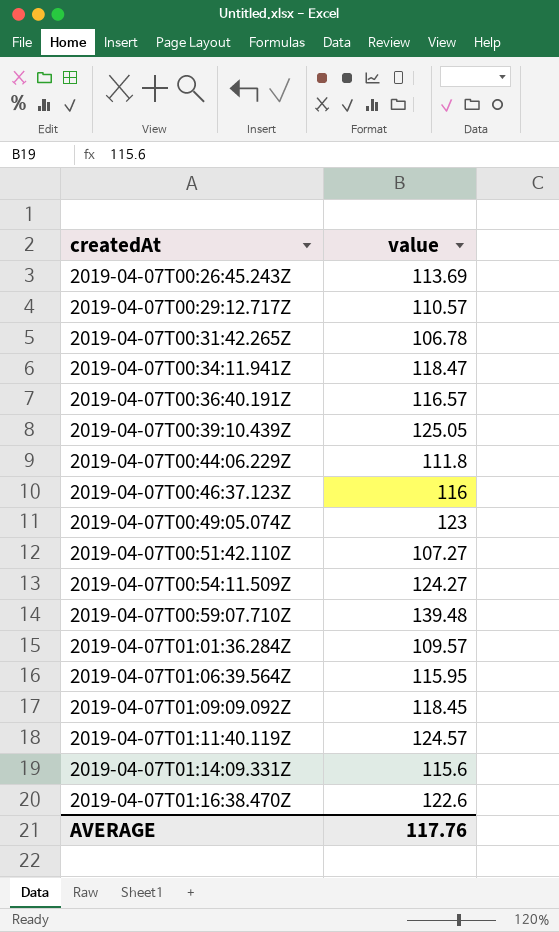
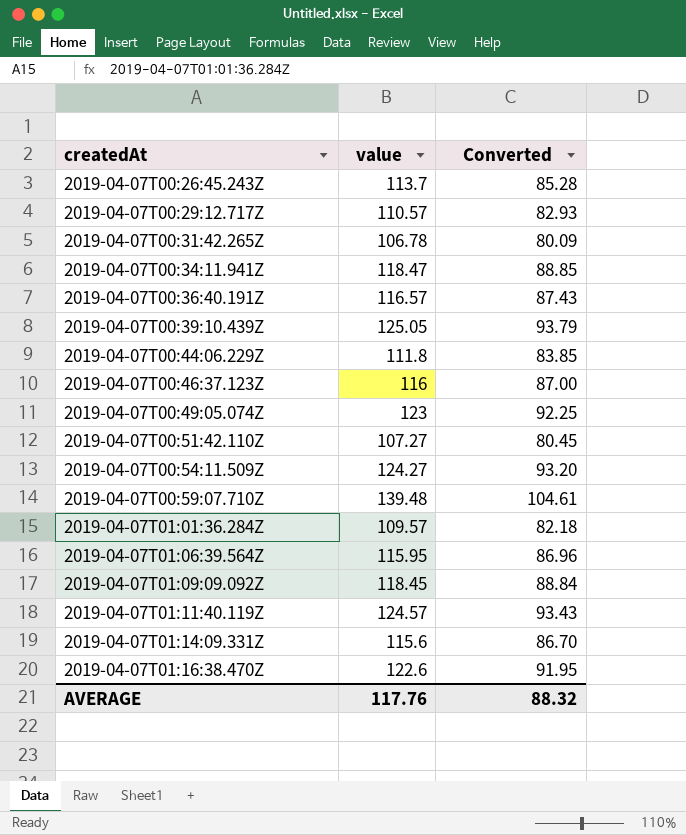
column Converted | formula: none -> [value] * 0.75
2019-04-07T00:26:45.243Z | value: 113.69 -> 113.7

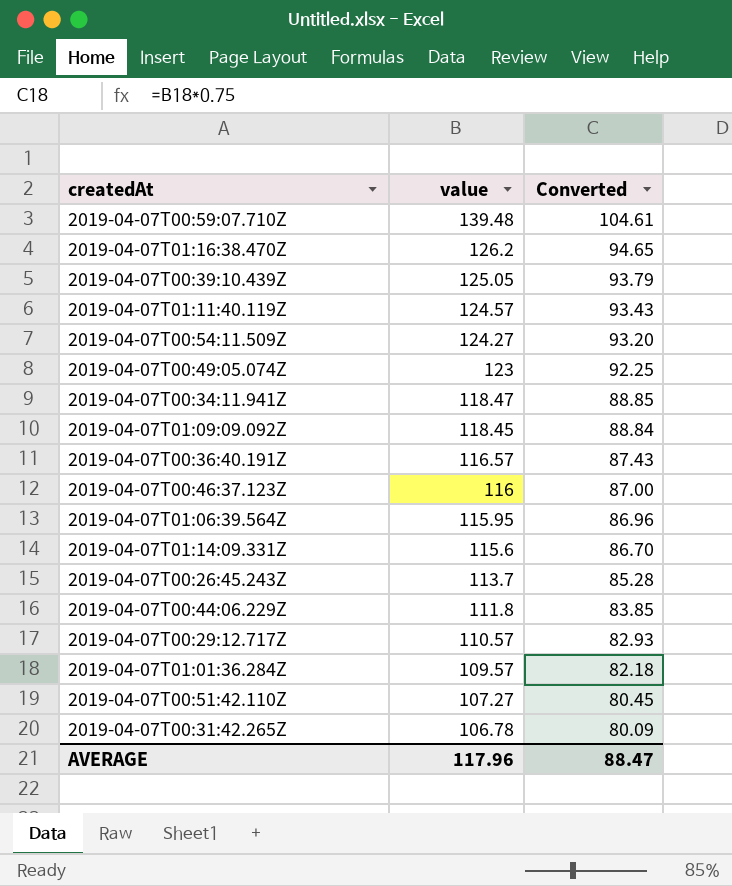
row order: createdAt ascending -> value descending
2019-04-07T01:16:38.470Z | value: 122.6 -> 126.2
2019-04-07T01:16:38.470Z | Converted: 91.95 -> 94.65
AVERAGE | value: 117.76 -> 117.96
AVERAGE | Converted: 88.32 -> 88.47

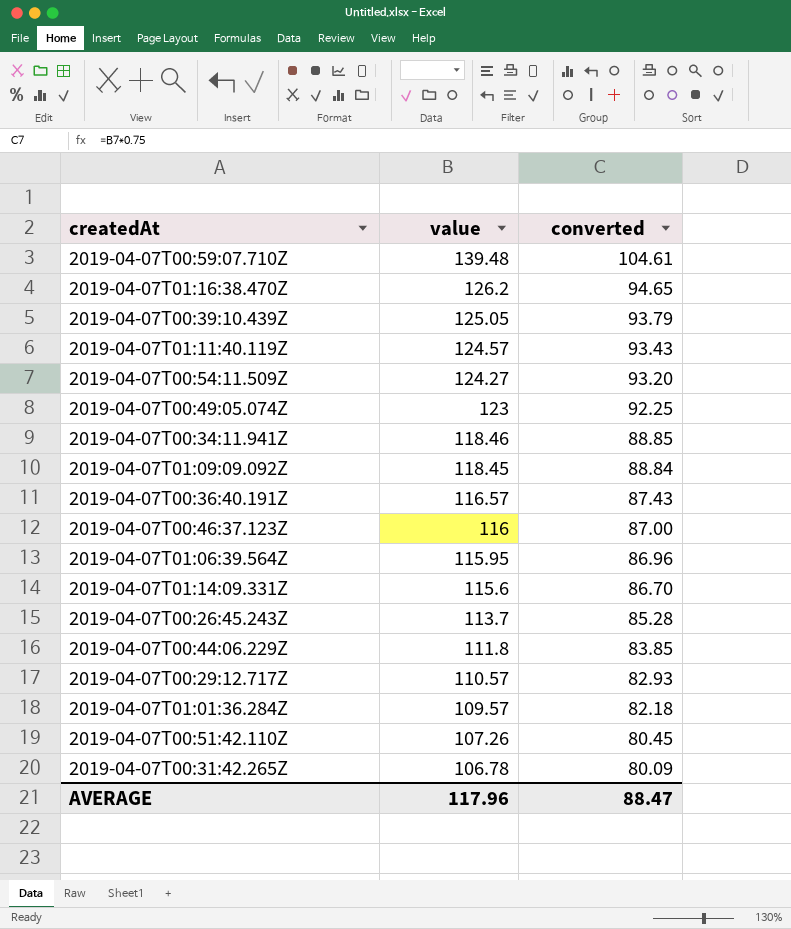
column name: Converted -> converted
2019-04-07T00:34:11.941Z | value: 118.47 -> 118.46
2019-04-07T00:51:42.110Z | value: 107.27 -> 107.26

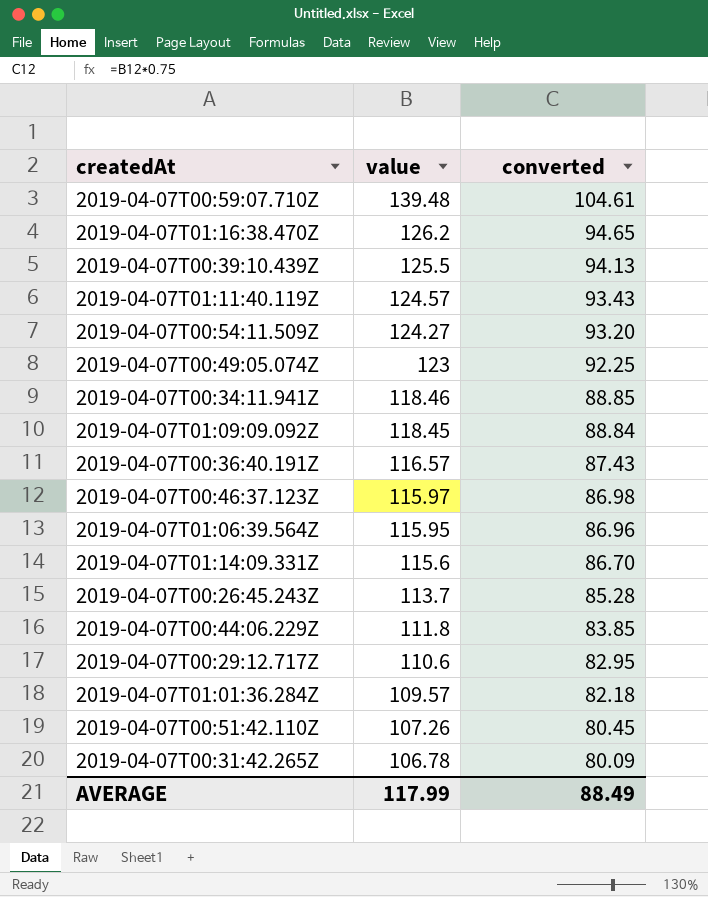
2019-04-07T00:39:10.439Z | value: 125.05 -> 125.5
2019-04-07T00:39:10.439Z | converted: 93.79 -> 94.13
2019-04-07T00:46:37.123Z | value: 116 -> 115.97
2019-04-07T00:46:37.123Z | converted: 87.00 -> 86.98
2019-04-07T00:29:12.717Z | value: 110.57 -> 110.6
2019-04-07T00:29:12.717Z | converted: 82.93 -> 82.95
AVERAGE | value: 117.96 -> 117.99
AVERAGE | converted: 88.47 -> 88.49

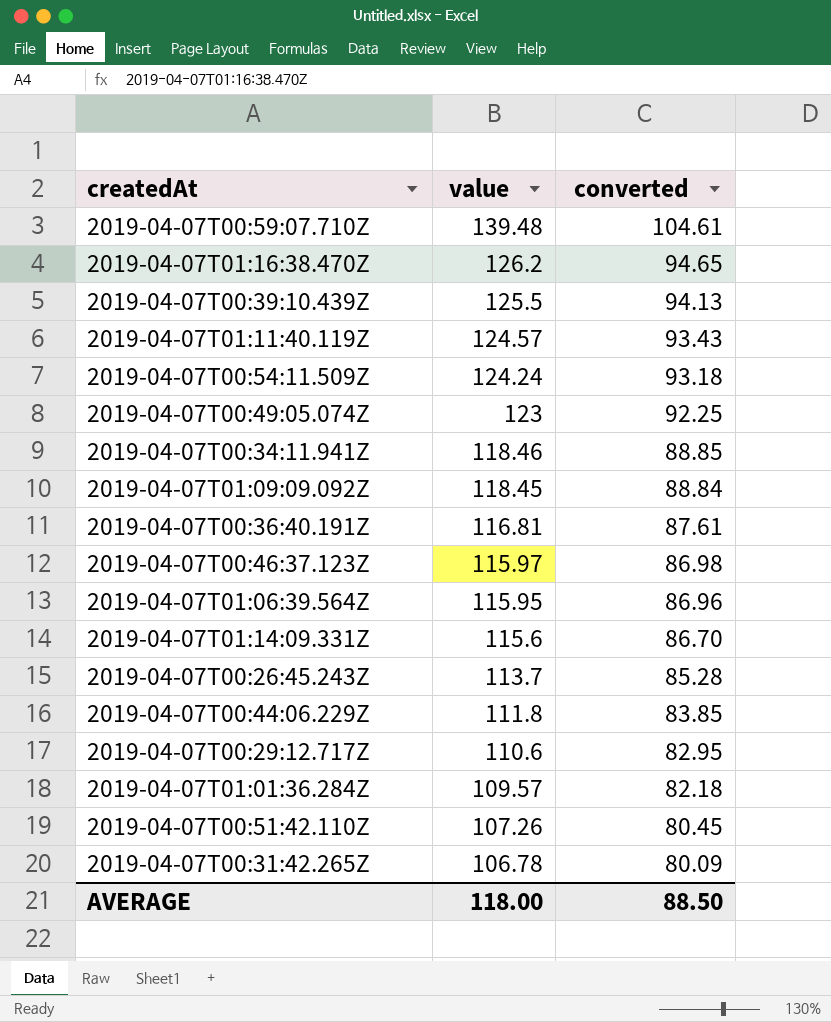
2019-04-07T00:54:11.509Z | value: 124.27 -> 124.24
2019-04-07T00:54:11.509Z | converted: 93.20 -> 93.18
2019-04-07T00:36:40.191Z | value: 116.57 -> 116.81
2019-04-07T00:36:40.191Z | converted: 87.43 -> 87.61
AVERAGE | value: 117.99 -> 118.00
AVERAGE | converted: 88.49 -> 88.50

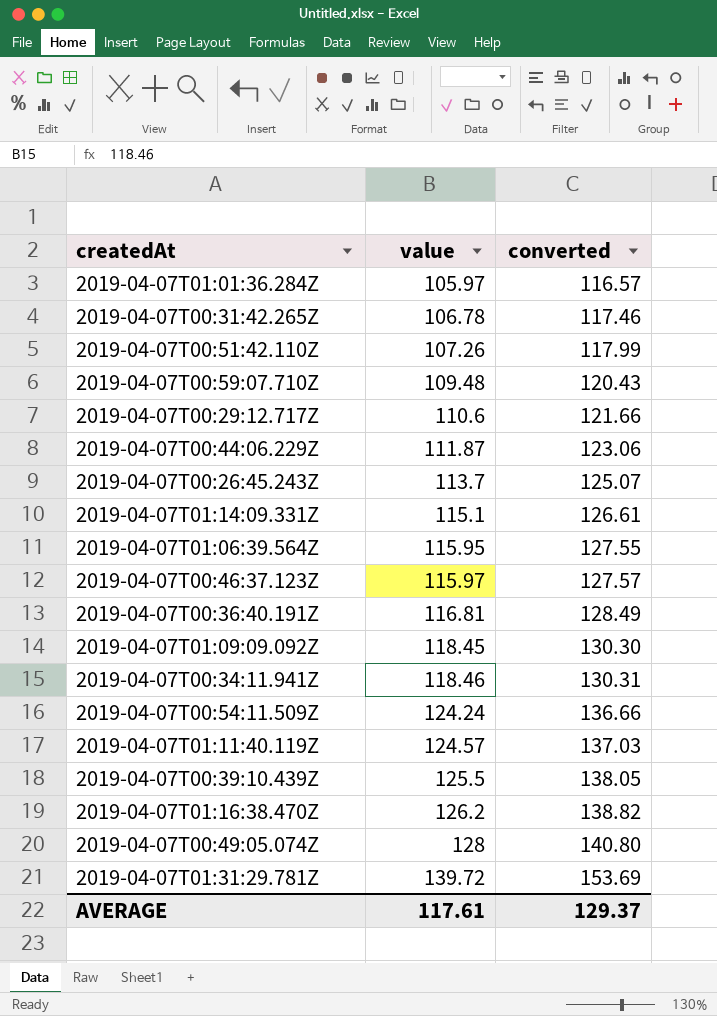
row order: value descending -> value ascending
column converted | formula: [value] * 0.75 -> [value] * 1.1
2019-04-07T01:01:36.284Z | value: 109.57 -> 105.97
2019-04-07T00:59:07.710Z | value: 139.48 -> 109.48
2019-04-07T00:44:06.229Z | value: 111.8 -> 111.87
2019-04-07T01:14:09.331Z | value: 115.6 -> 115.1
2019-04-07T00:49:05.074Z | value: 123 -> 128
row 2019-04-07T01:31:29.781Z: none -> 139.72 | 153.69
AVERAGE | value: 118.00 -> 117.61
AVERAGE | converted: 88.50 -> 129.37

